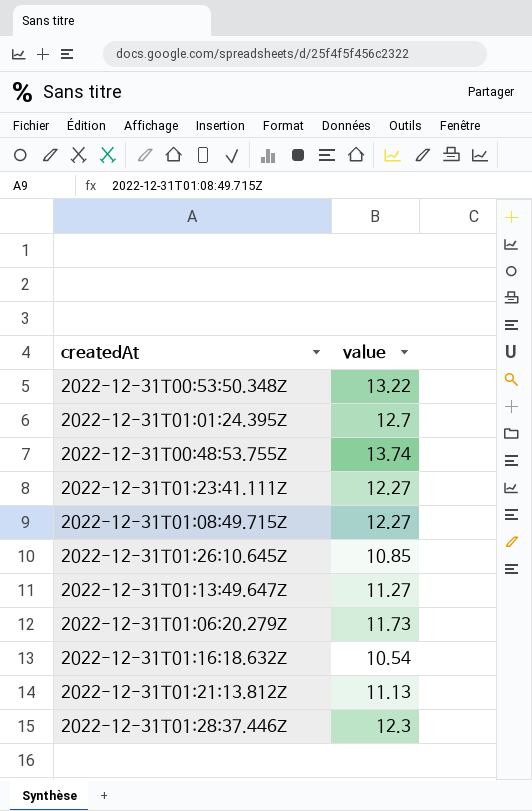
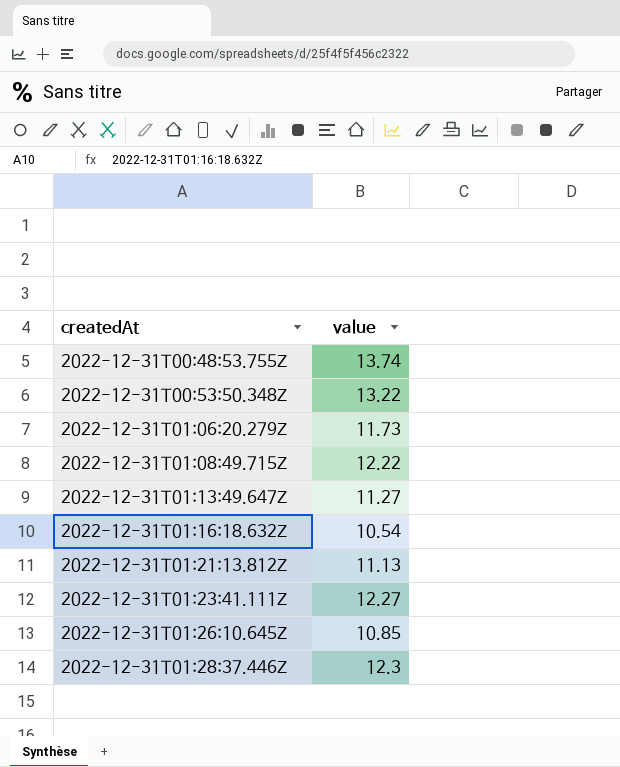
row order: none -> createdAt ascending
row 2022-12-31T01:01:24.395Z: 12.7 -> none
2022-12-31T01:08:49.715Z | value: 12.27 -> 12.22

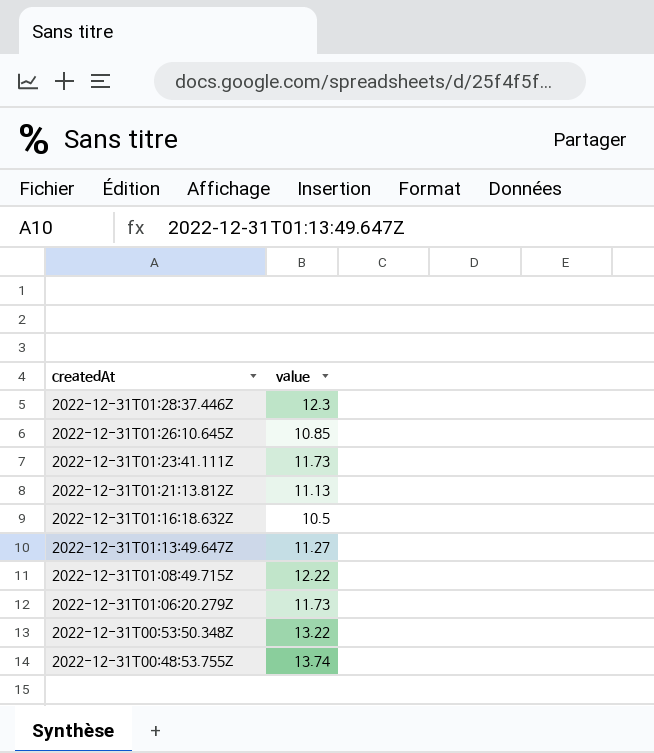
row order: createdAt ascending -> createdAt descending
2022-12-31T01:23:41.111Z | value: 12.27 -> 11.73
2022-12-31T01:16:18.632Z | value: 10.54 -> 10.5

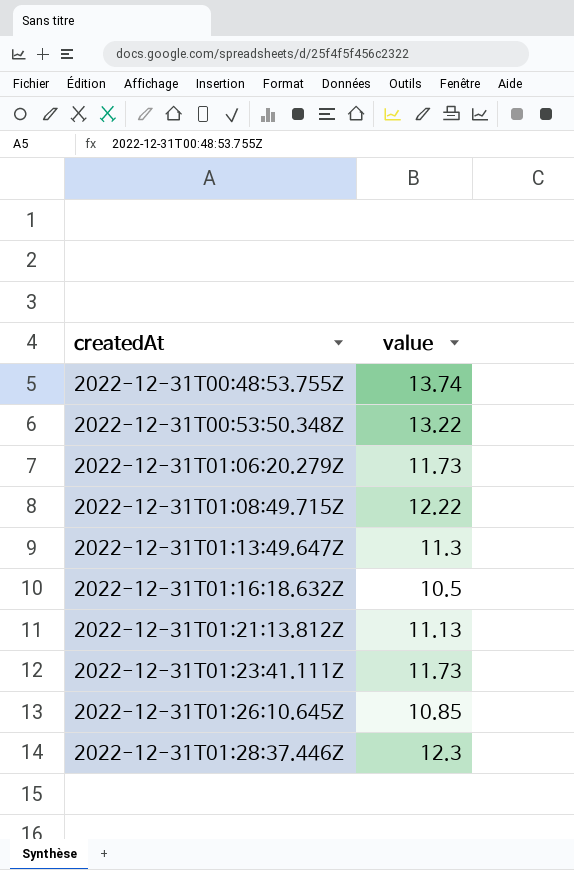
row order: createdAt descending -> createdAt ascending
2022-12-31T01:13:49.647Z | value: 11.27 -> 11.3

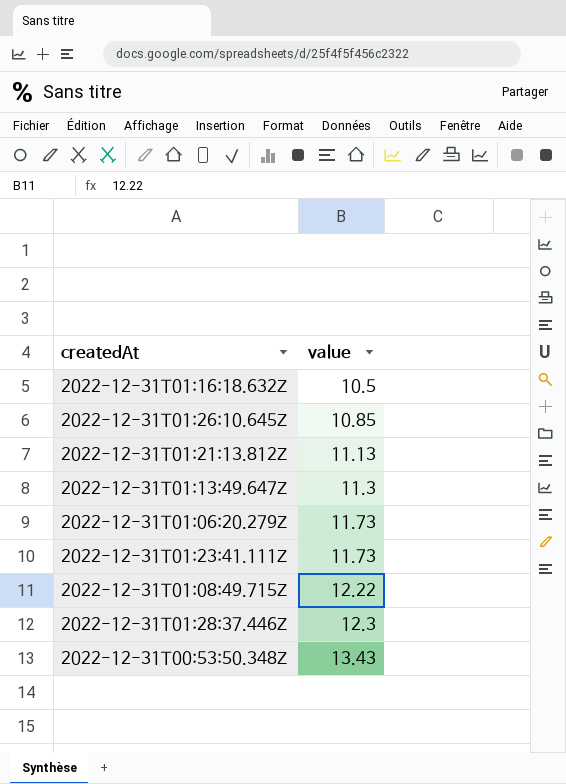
row order: createdAt ascending -> value ascending
row 2022-12-31T00:48:53.755Z: 13.74 -> none
2022-12-31T00:53:50.348Z | value: 13.22 -> 13.43

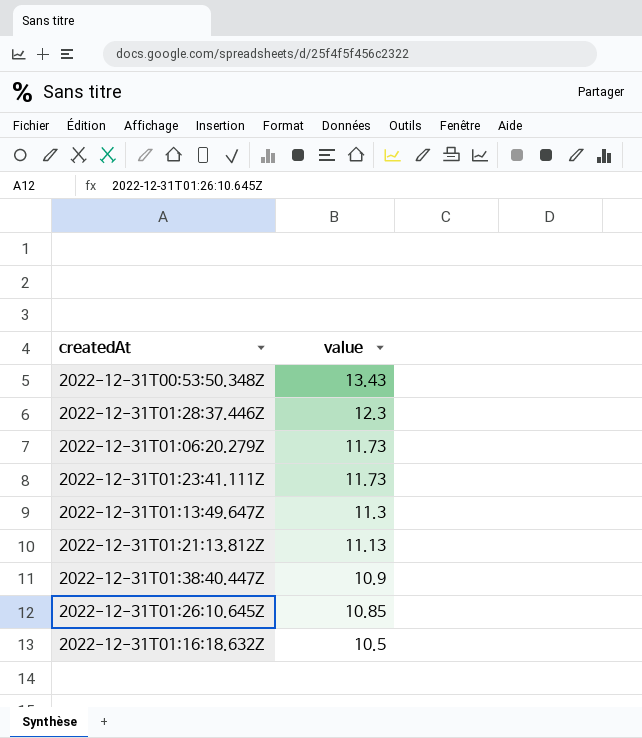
row order: value ascending -> value descending
row 2022-12-31T01:08:49.715Z: 12.22 -> none
row 2022-12-31T01:38:40.447Z: none -> 10.9

